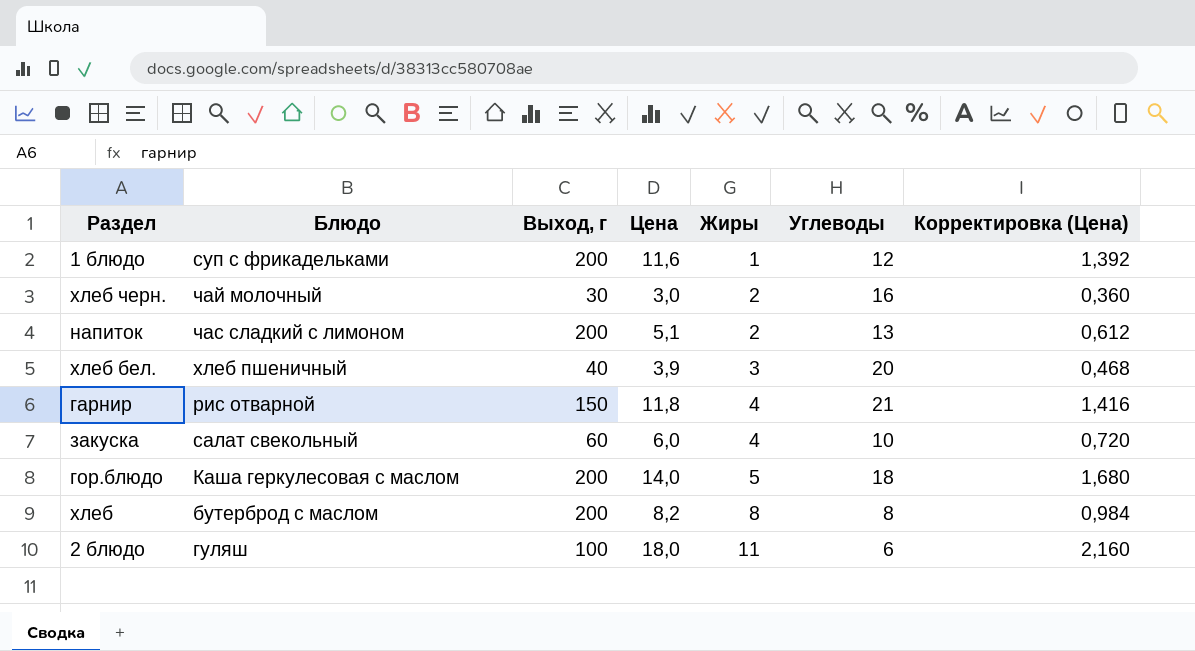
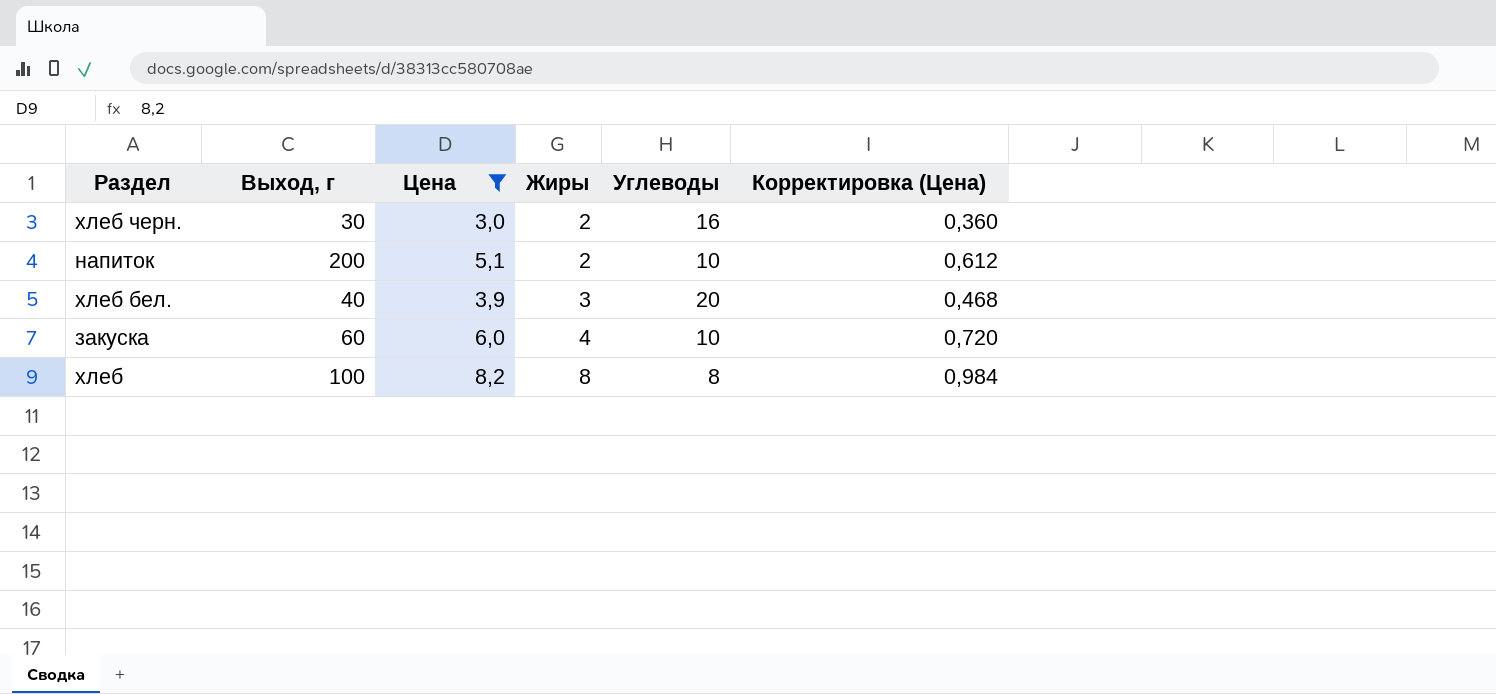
filter: none -> Цена <= 8,2
column Блюдо | position: 2 -> none
напиток | Углеводы: 13 -> 10
хлеб | Выход, г: 200 -> 100

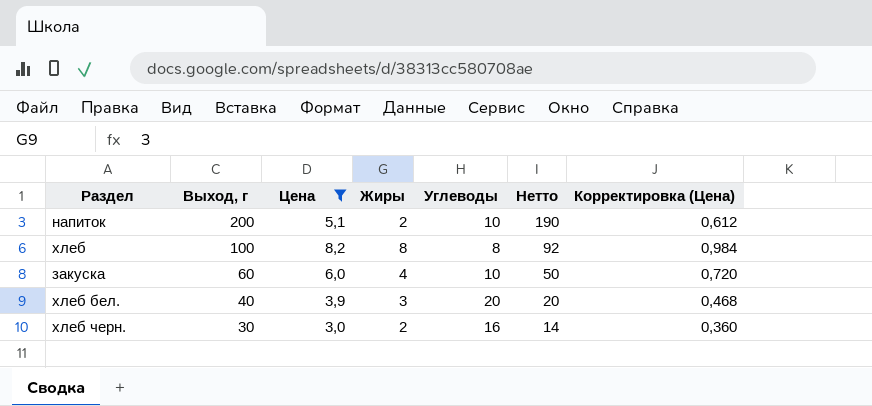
row order: Жиры ascending -> Выход, г descending
column Нетто | formula: none -> [Выход, г] - [Углеводы]

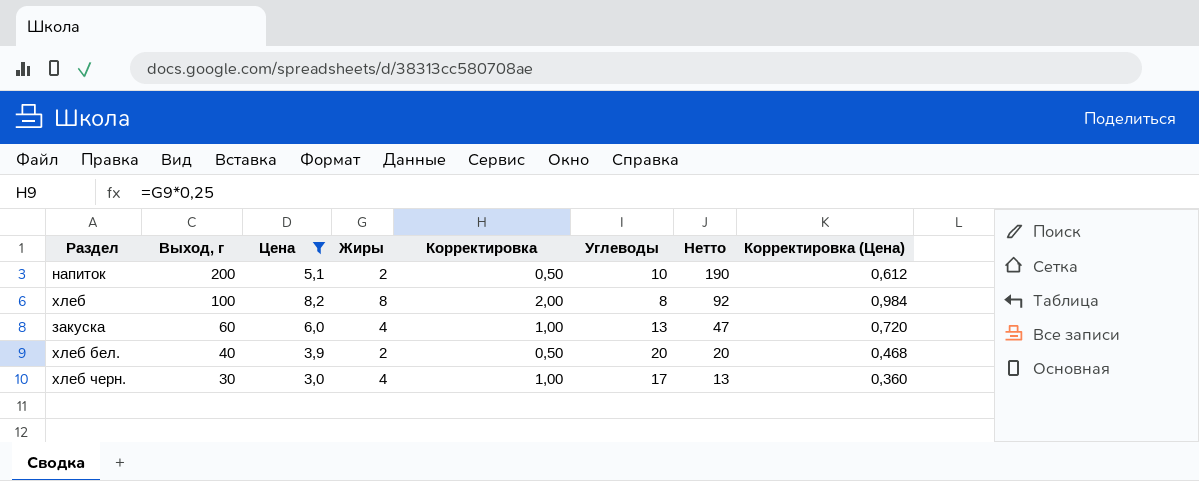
column Корректировка | formula: none -> [Жиры] * 0,25
закуска | Углеводы: 10 -> 13
закуска | Нетто: 50 -> 47
хлеб бел. | Жиры: 3 -> 2
хлеб черн. | Жиры: 2 -> 4
хлеб черн. | Углеводы: 16 -> 17
хлеб черн. | Нетто: 14 -> 13

